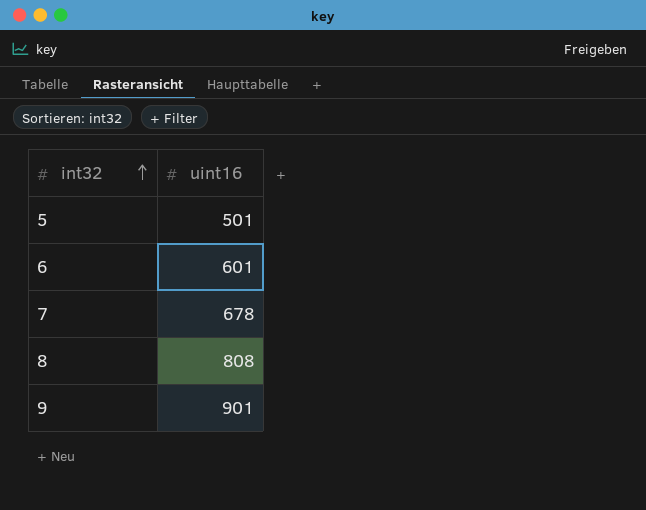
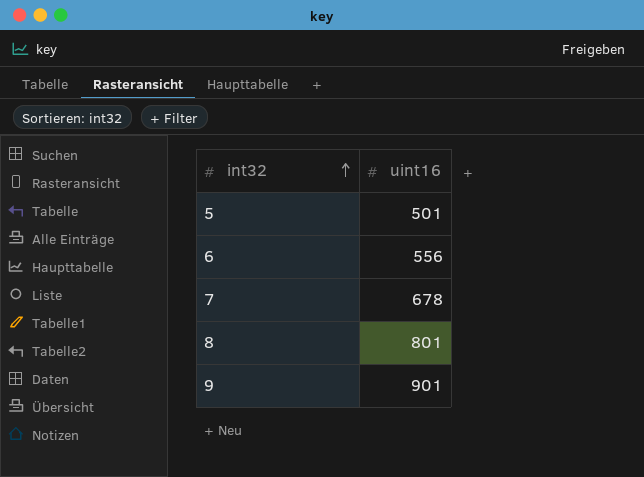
6 | uint16: 601 -> 556
8 | uint16: 808 -> 801

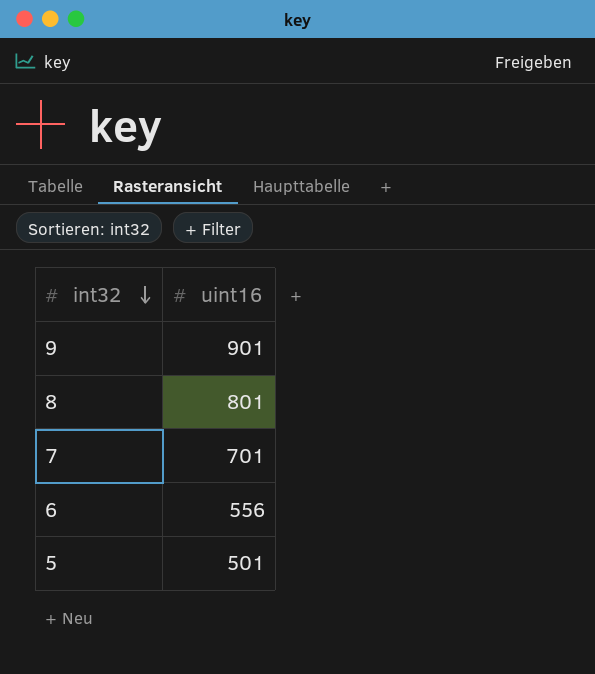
row order: int32 ascending -> int32 descending
7 | uint16: 678 -> 701

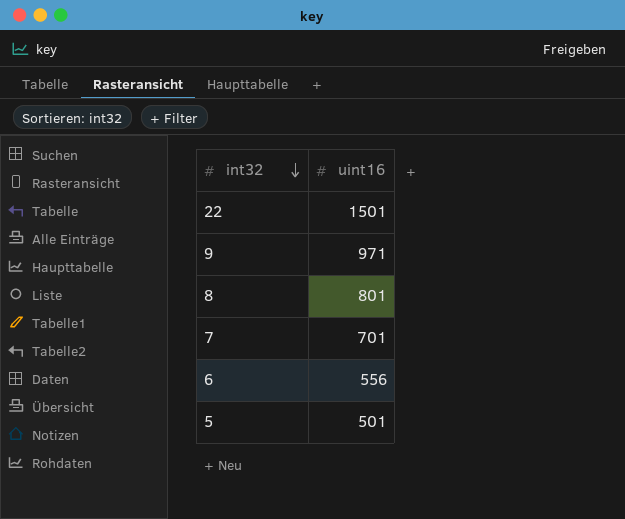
row 22: none -> 1501
9 | uint16: 901 -> 971

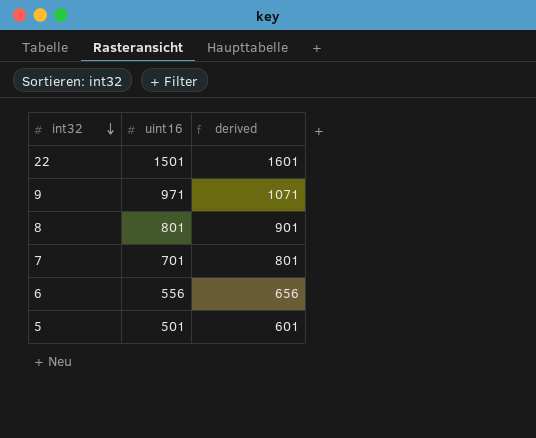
column derived | formula: none -> [uint16] + 100

